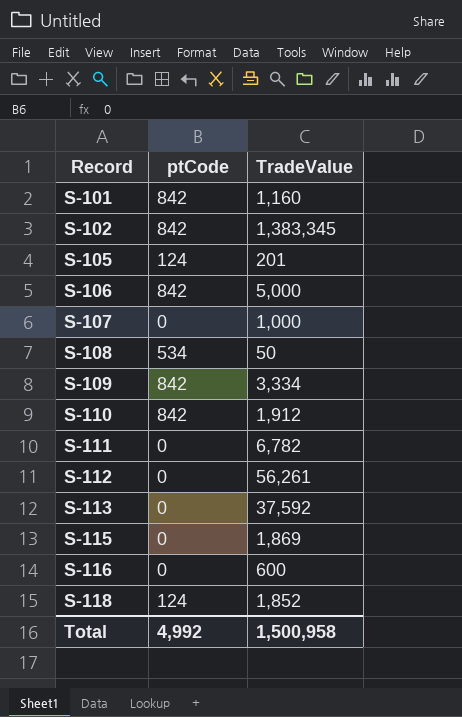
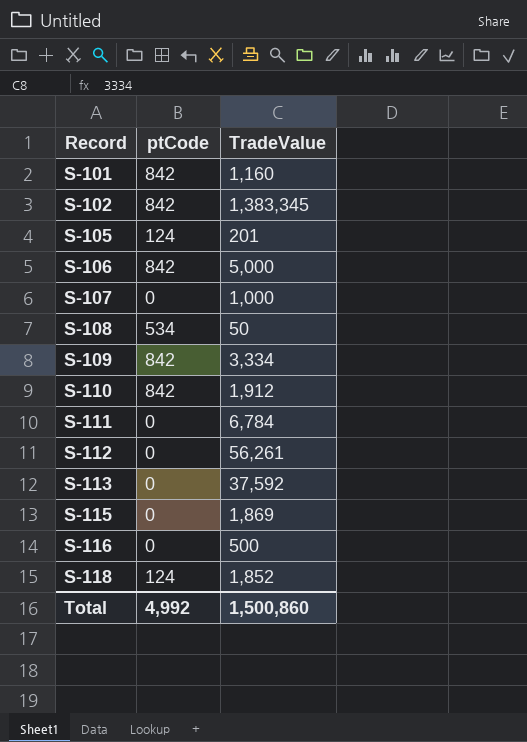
S-111 | TradeValue: 6,782 -> 6,784
S-116 | TradeValue: 600 -> 500
Total | TradeValue: 1,500,958 -> 1,500,860

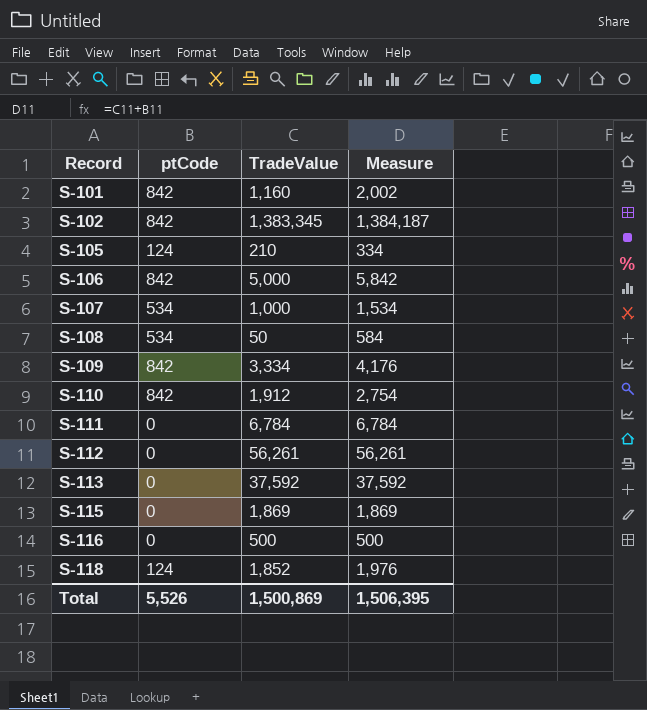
column Measure | formula: none -> [ptCode] + [TradeValue]
S-105 | TradeValue: 201 -> 210
S-107 | ptCode: 0 -> 534
Total | ptCode: 4,992 -> 5,526
Total | TradeValue: 1,500,860 -> 1,500,869

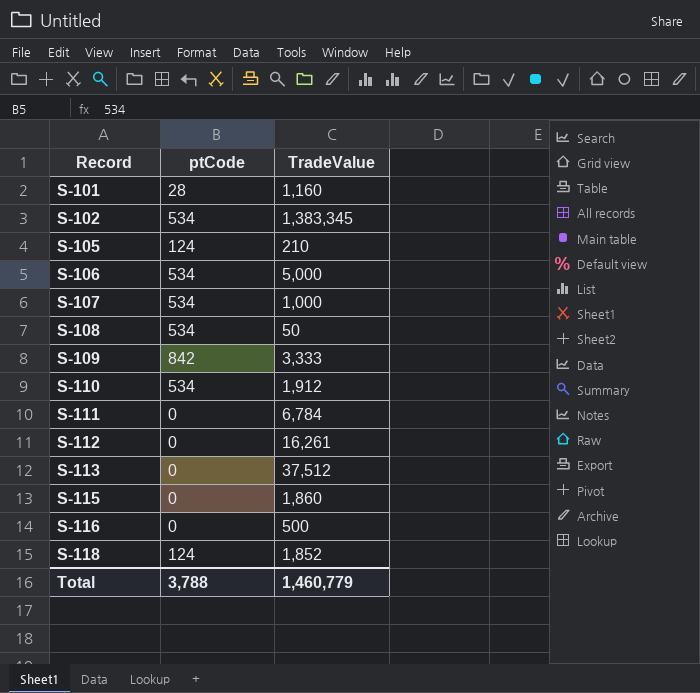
column Measure | formula: [ptCode] + [TradeValue] -> none
S-101 | ptCode: 842 -> 28
S-102 | ptCode: 842 -> 534
S-106 | ptCode: 842 -> 534
S-109 | TradeValue: 3,334 -> 3,333
S-110 | ptCode: 842 -> 534
S-112 | TradeValue: 56,261 -> 16,261
S-113 | TradeValue: 37,592 -> 37,512
S-115 | TradeValue: 1,869 -> 1,860
Total | ptCode: 5,526 -> 3,788
Total | TradeValue: 1,500,869 -> 1,460,779

